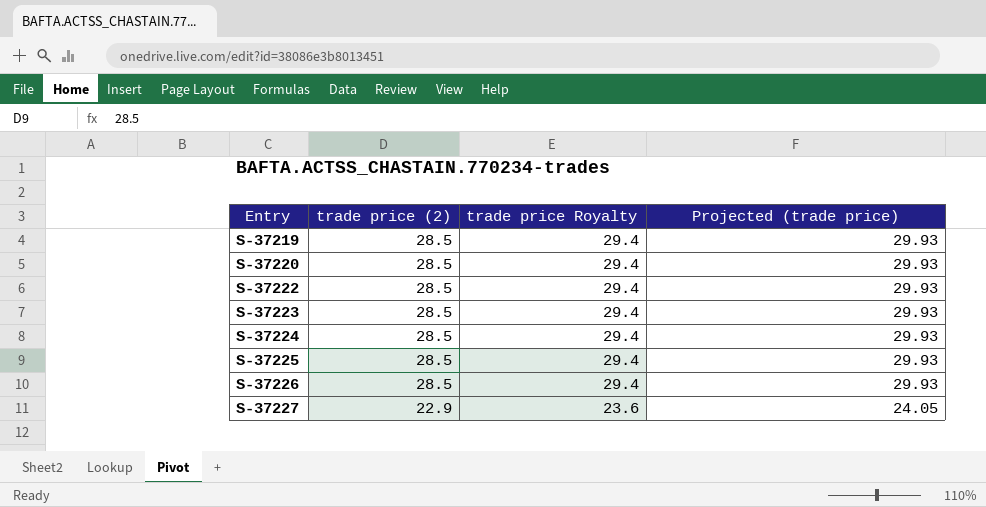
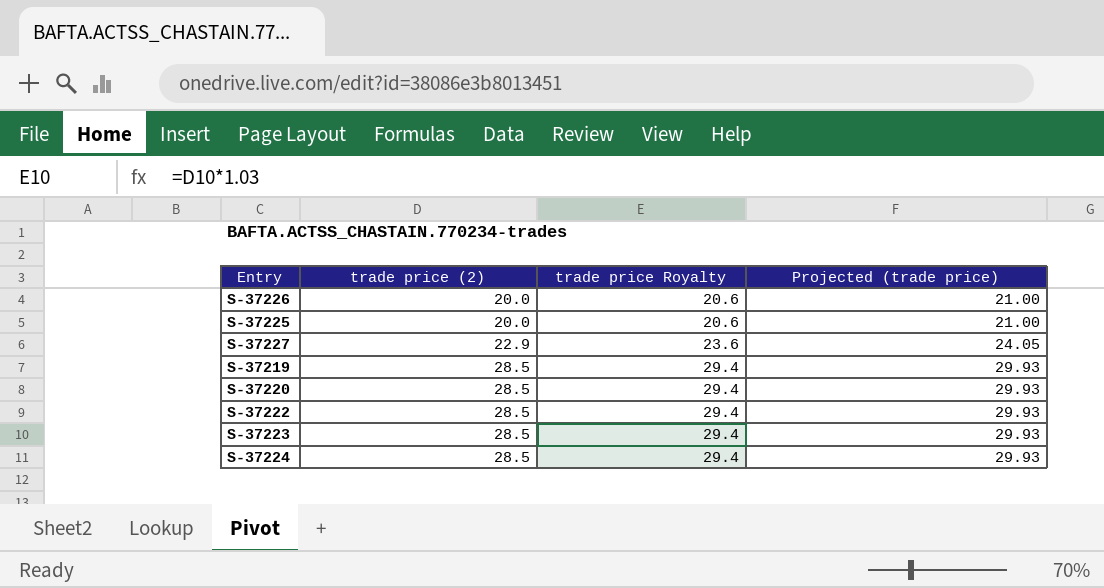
row order: Entry ascending -> trade price (2) ascending
S-37226 | trade price (2): 28.5 -> 20.0
S-37226 | trade price Royalty: 29.4 -> 20.6
S-37226 | Projected (trade price): 29.93 -> 21.00
S-37225 | trade price (2): 28.5 -> 20.0
S-37225 | trade price Royalty: 29.4 -> 20.6
S-37225 | Projected (trade price): 29.93 -> 21.00

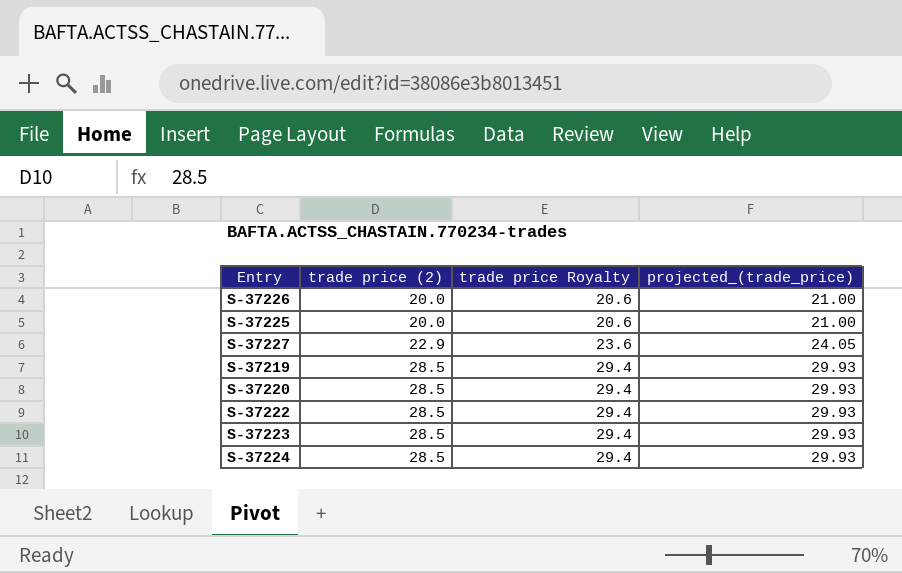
column name: Projected (trade price) -> projected_(trade_price)

